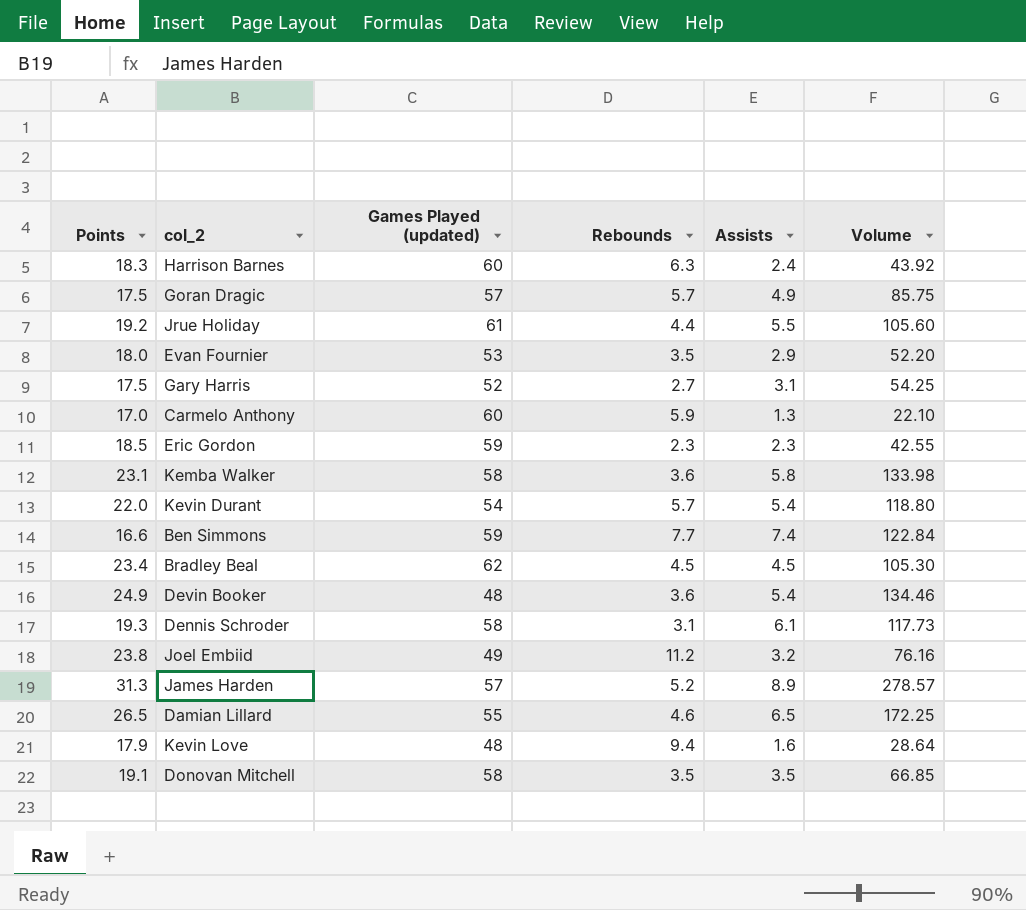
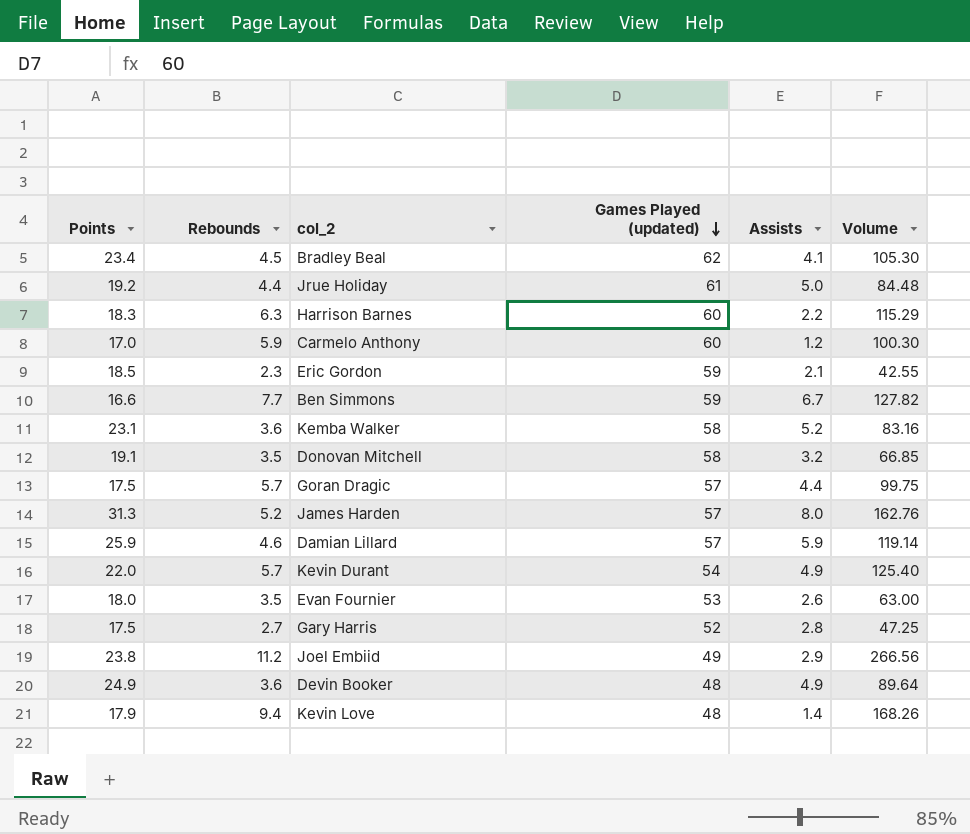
row order: none -> Games Played (updated) descending
column Rebounds | position: 4 -> 2
column Volume | formula: [Points] * [Assists] -> [Points] * [Rebounds]
row Dennis Schroder: 19.3 | 58 | 3.1 | 6.1 | 117.73 -> none
Bradley Beal | Assists: 4.5 -> 4.1
Jrue Holiday | Assists: 5.5 -> 5.0
Harrison Barnes | Assists: 2.4 -> 2.2
Carmelo Anthony | Assists: 1.3 -> 1.2
Eric Gordon | Assists: 2.3 -> 2.1
Ben Simmons | Assists: 7.4 -> 6.7
Kemba Walker | Assists: 5.8 -> 5.2
Donovan Mitchell | Assists: 3.5 -> 3.2
Goran Dragic | Assists: 4.9 -> 4.4
James Harden | Assists: 8.9 -> 8.0
Damian Lillard | Points: 26.5 -> 25.9
Damian Lillard | Games Played (updated): 55 -> 57
Damian Lillard | Assists: 6.5 -> 5.9
Kevin Durant | Assists: 5.4 -> 4.9
Evan Fournier | Assists: 2.9 -> 2.6
Gary Harris | Assists: 3.1 -> 2.8
Joel Embiid | Assists: 3.2 -> 2.9
Devin Booker | Assists: 5.4 -> 4.9
Kevin Love | Assists: 1.6 -> 1.4

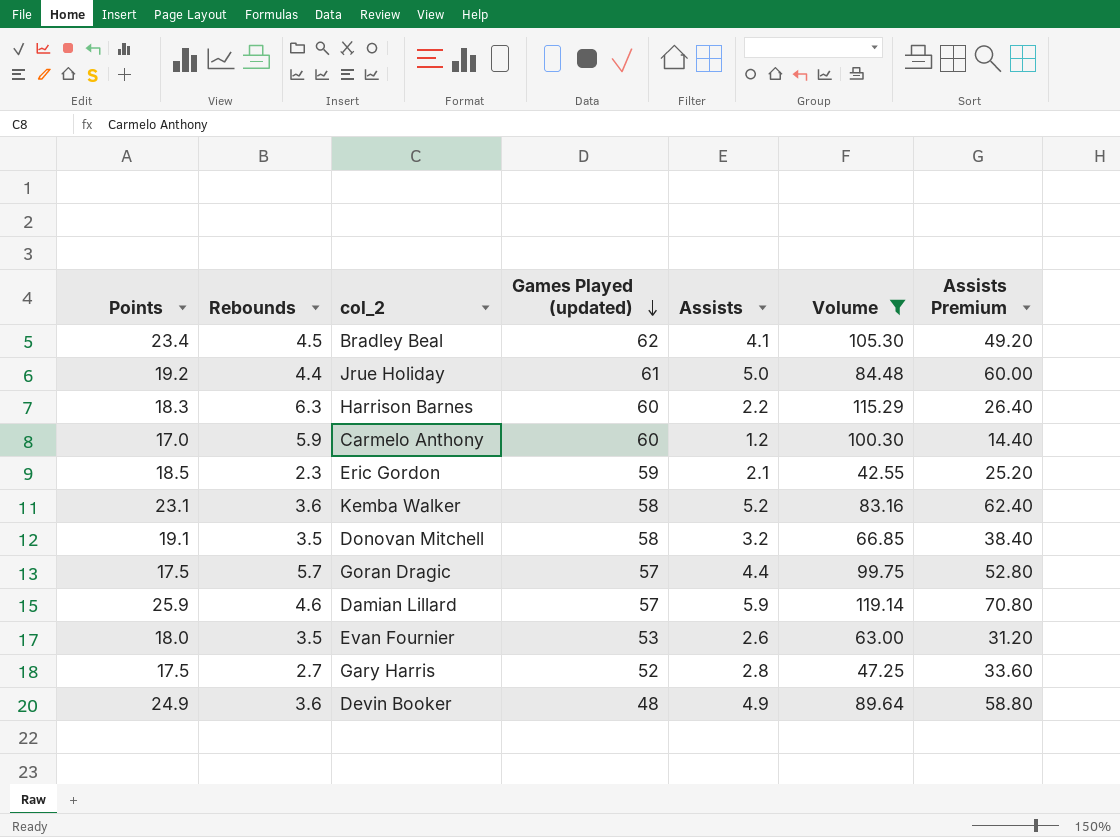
filter: none -> Volume <= 119.14
column Assists Premium | formula: none -> [Assists] * 12

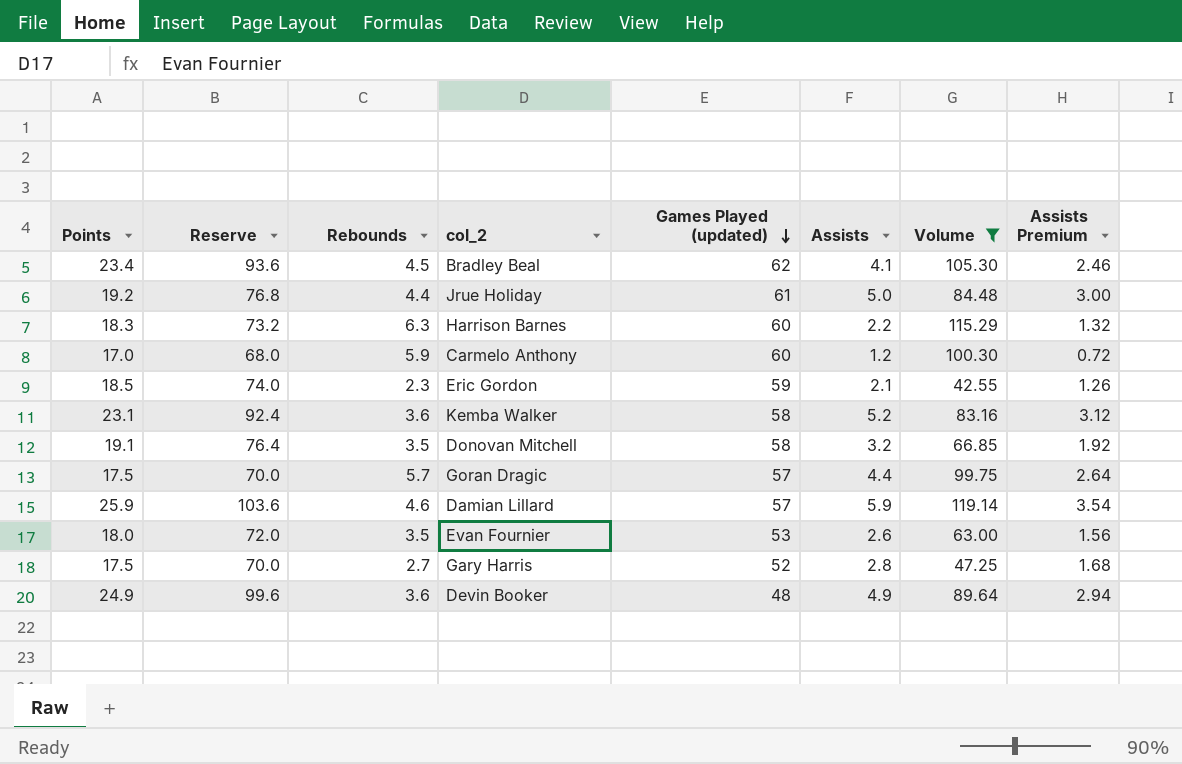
column Reserve | formula: none -> [Points] * 4
column Assists Premium | formula: [Assists] * 12 -> [Assists] * 0.6

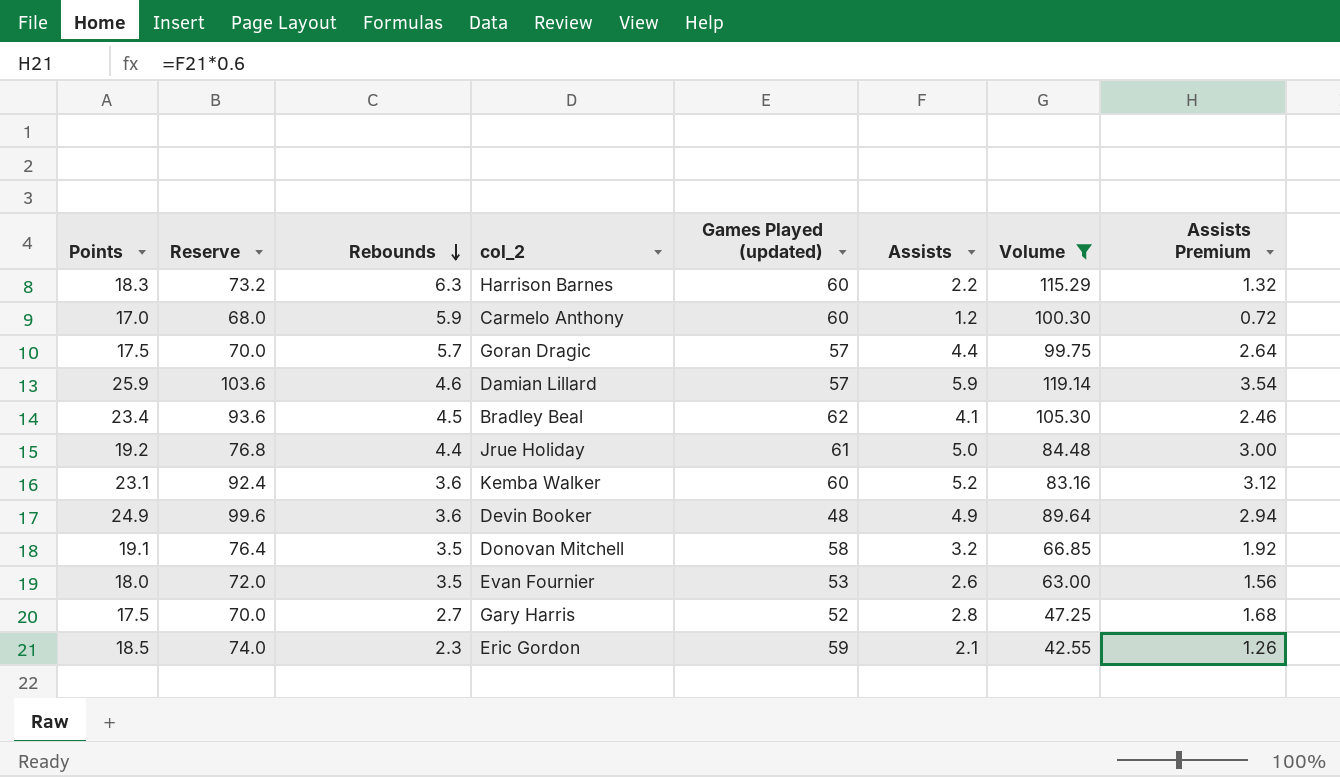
row order: Games Played (updated) descending -> Rebounds descending
Kemba Walker | Games Played (updated): 58 -> 60

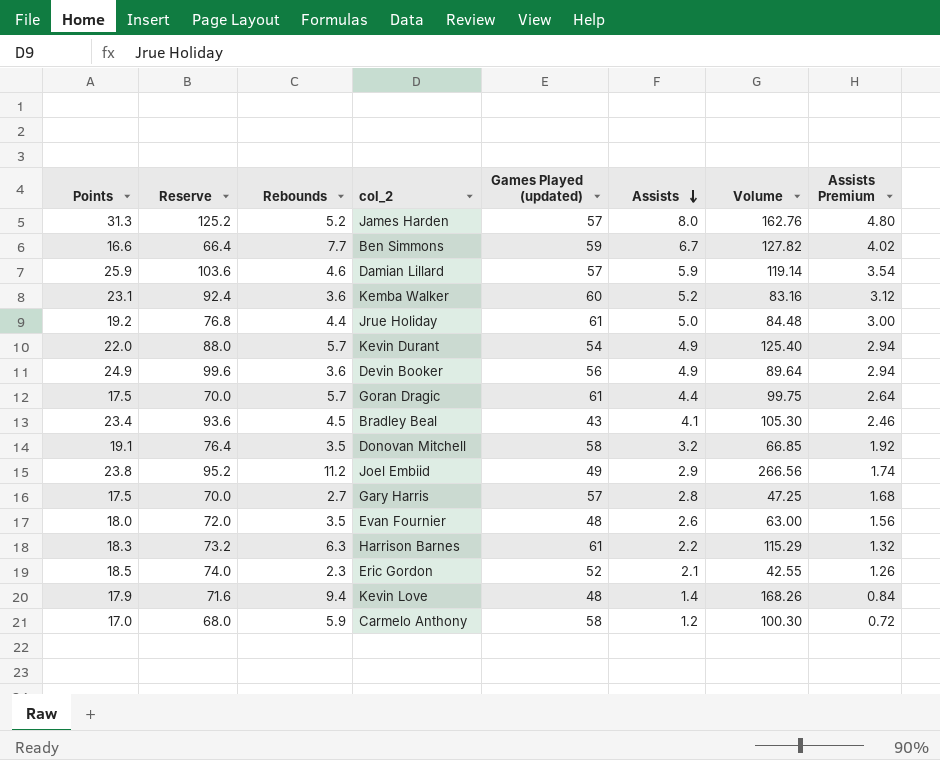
filter: Volume <= 119.14 -> none
row order: Rebounds descending -> Assists descending
Devin Booker | Games Played (updated): 48 -> 56
Goran Dragic | Games Played (updated): 57 -> 61
Bradley Beal | Games Played (updated): 62 -> 43
Gary Harris | Games Played (updated): 52 -> 57
Evan Fournier | Games Played (updated): 53 -> 48
Harrison Barnes | Games Played (updated): 60 -> 61
Eric Gordon | Games Played (updated): 59 -> 52
Carmelo Anthony | Games Played (updated): 60 -> 58

